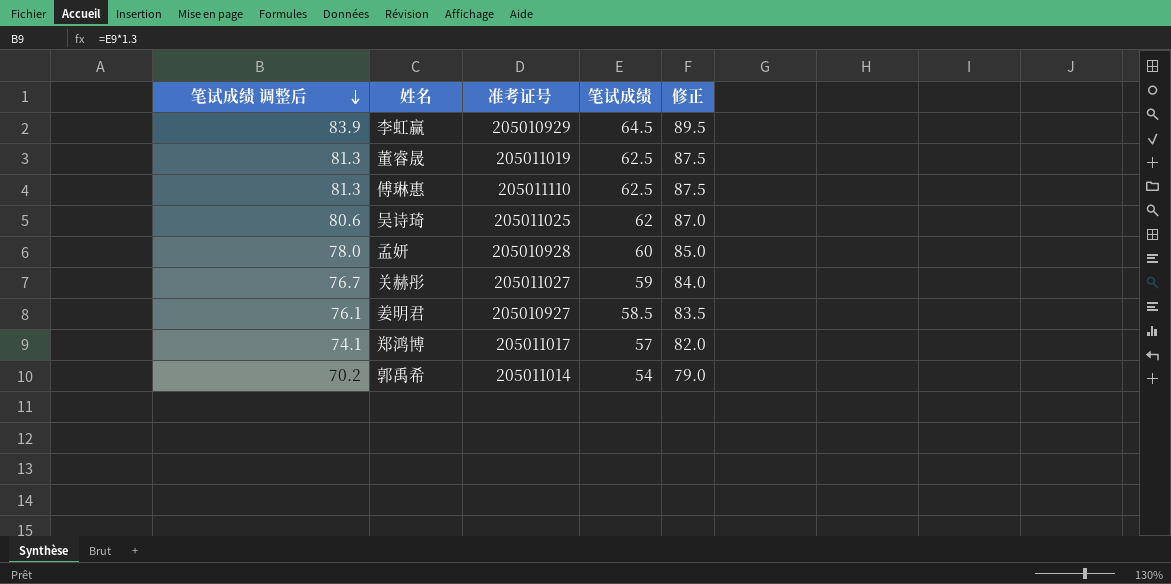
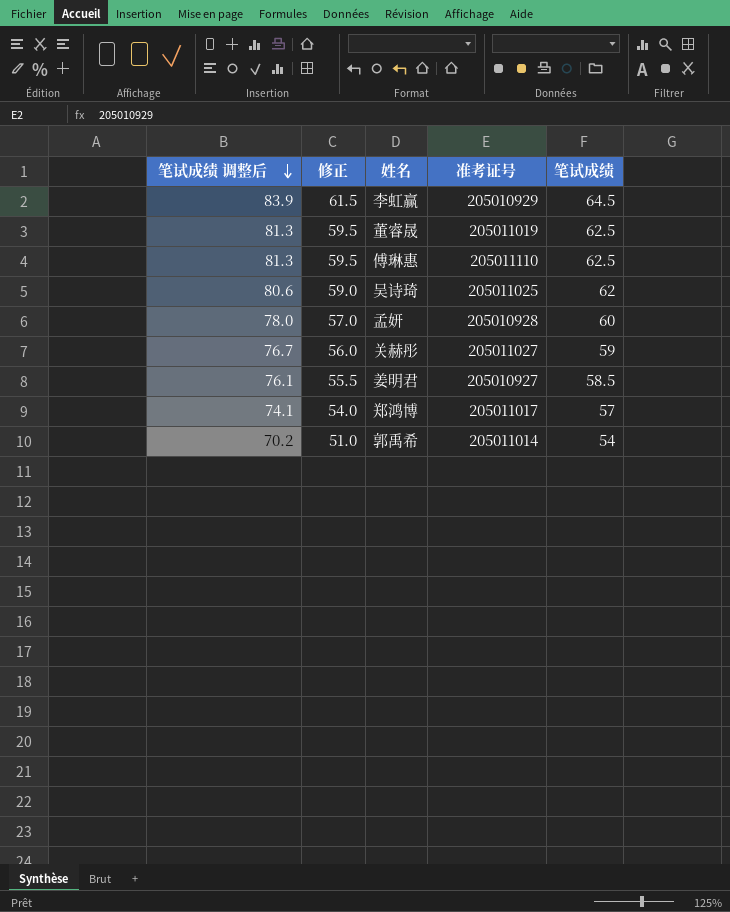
column 修正 | formula: [笔试成绩] + 25 -> [笔试成绩] - 3
column 修正 | position: 5 -> 2

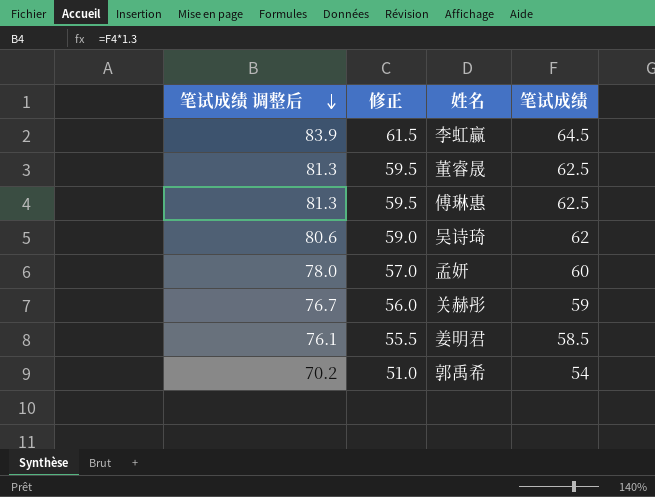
column 准考证号 | position: 4 -> none
row 郑鸿博: 74.1 | 54.0 | 205011017 | 57 -> none

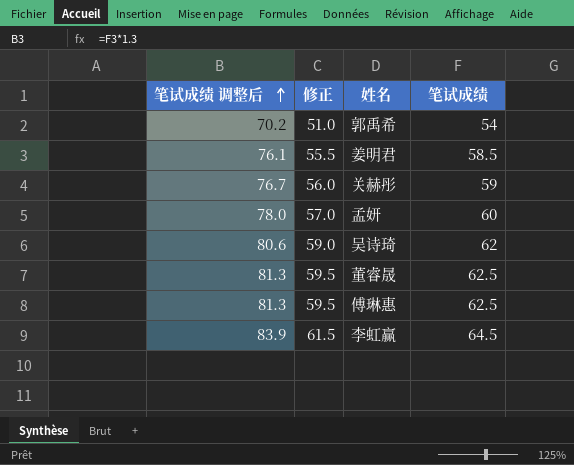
row order: 笔试成绩 调整后 descending -> 笔试成绩 调整后 ascending

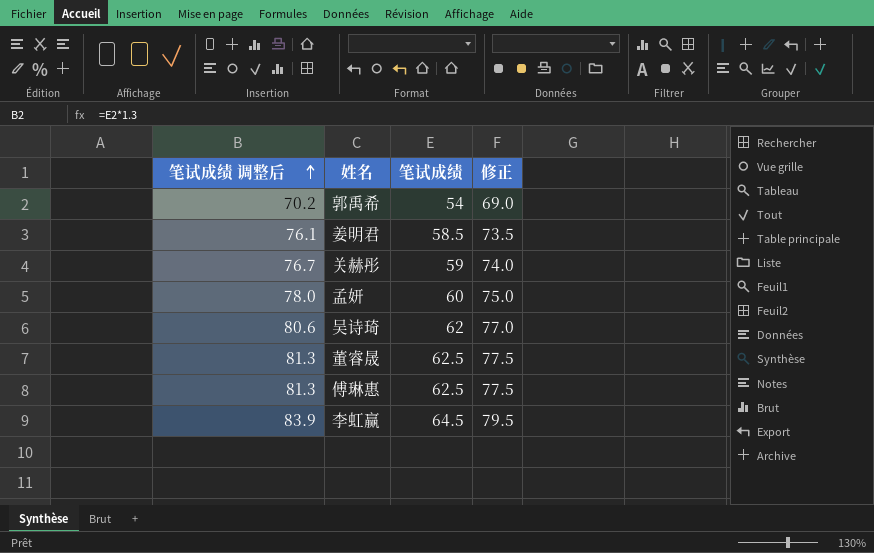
column 修正 | formula: [笔试成绩] - 3 -> [笔试成绩] + 15
column 修正 | position: 2 -> 4

